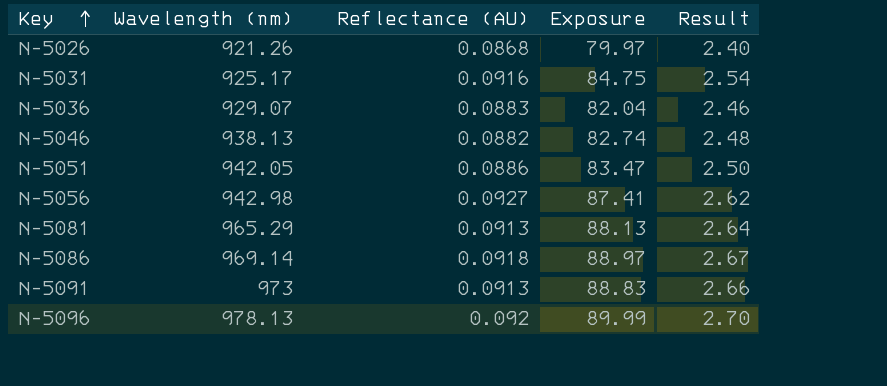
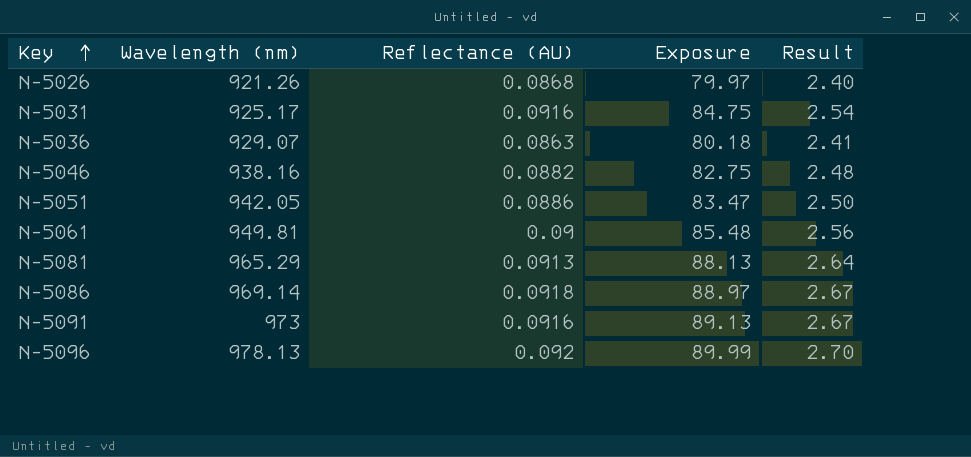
row N-5056: 942.98 | 0.0927 | 87.41 | 2.62 -> none
N-5036 | Reflectance (AU): 0.0883 -> 0.0863
N-5036 | Exposure: 82.04 -> 80.18
N-5036 | Result: 2.46 -> 2.41
N-5046 | Wavelength (nm): 938.13 -> 938.16
N-5046 | Exposure: 82.74 -> 82.75
row N-5061: none -> 949.81 | 0.09 | 85.48 | 2.56
N-5091 | Reflectance (AU): 0.0913 -> 0.0916
N-5091 | Exposure: 88.83 -> 89.13
N-5091 | Result: 2.66 -> 2.67

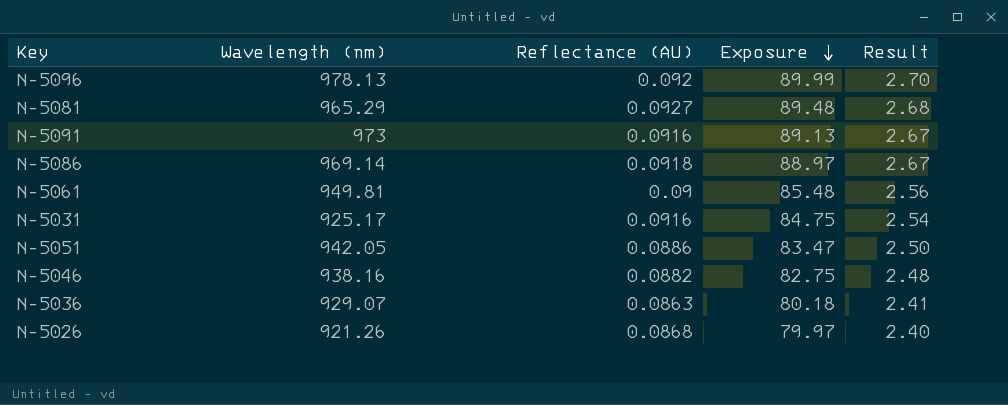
row order: Key ascending -> Exposure descending
N-5081 | Reflectance (AU): 0.0913 -> 0.0927
N-5081 | Exposure: 88.13 -> 89.48
N-5081 | Result: 2.64 -> 2.68

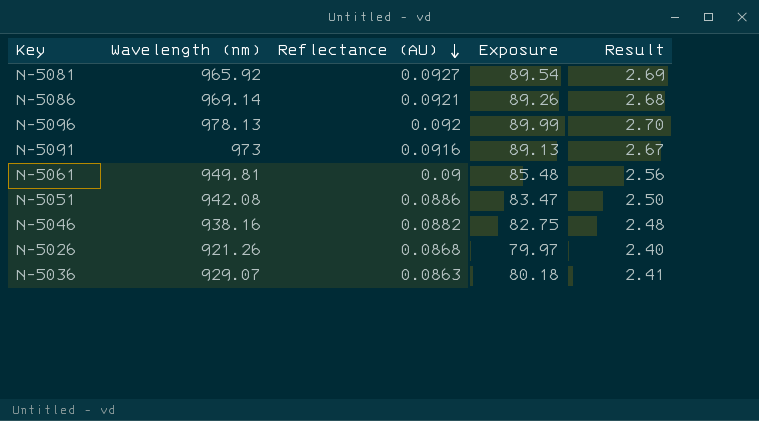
row order: Exposure descending -> Reflectance (AU) descending
row N-5031: 925.17 | 0.0916 | 84.75 | 2.54 -> none
N-5081 | Wavelength (nm): 965.29 -> 965.92
N-5081 | Exposure: 89.48 -> 89.54
N-5081 | Result: 2.68 -> 2.69
N-5086 | Reflectance (AU): 0.0918 -> 0.0921
N-5086 | Exposure: 88.97 -> 89.26
N-5086 | Result: 2.67 -> 2.68
N-5051 | Wavelength (nm): 942.05 -> 942.08

